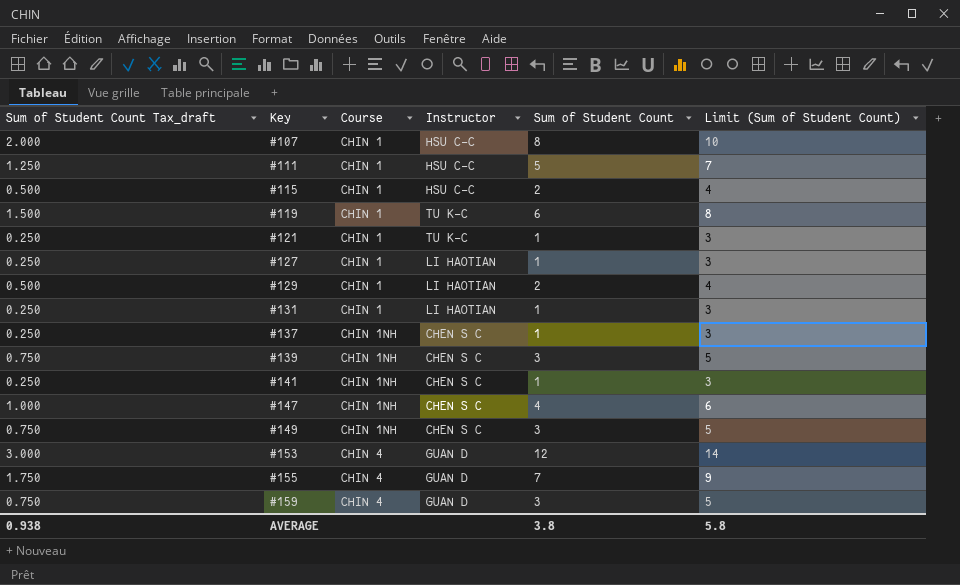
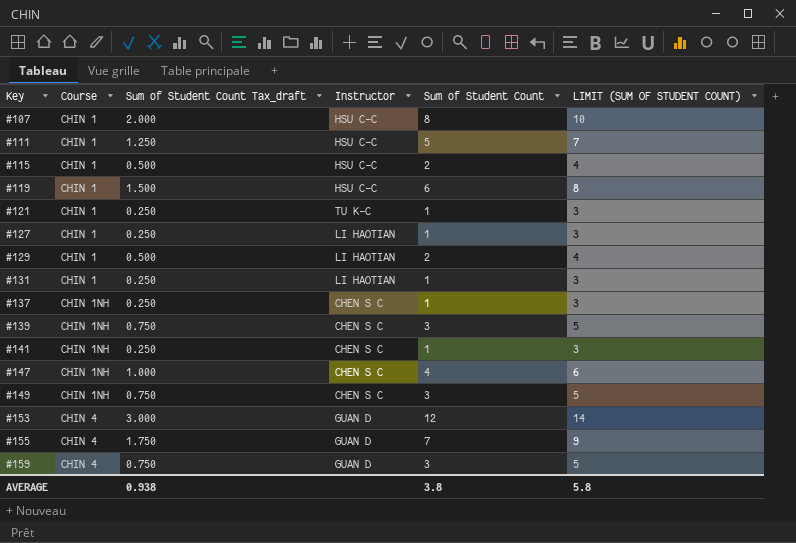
column Sum of Student Count Tax_draft | position: 1 -> 3
column name: Limit (Sum of Student Count) -> LIMIT (SUM OF STUDENT COUNT)
#119 | Instructor: TU K-C -> HSU C-C

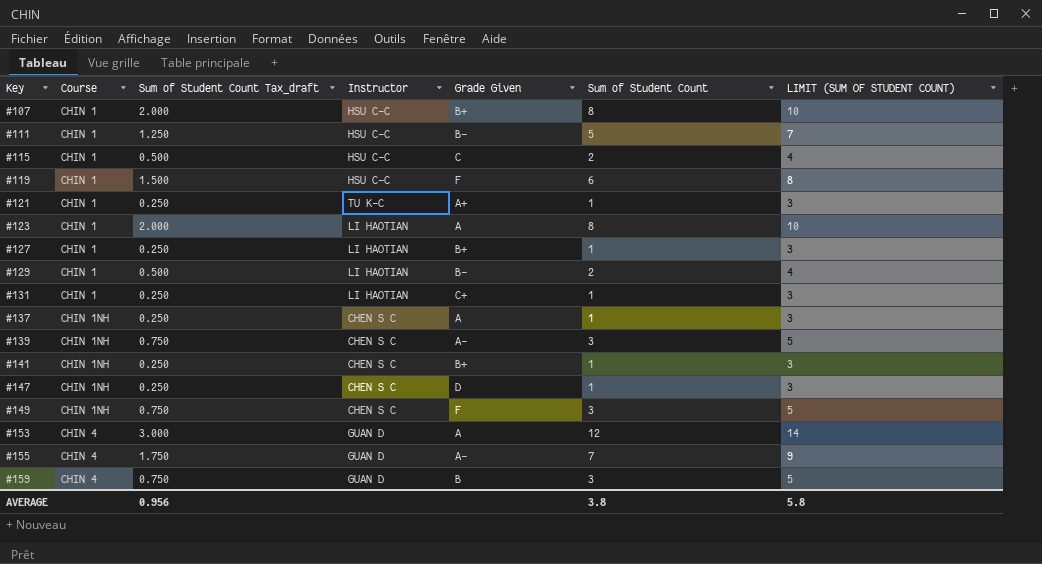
column Grade Given | position: none -> 5
row #123: none -> CHIN 1 | 2.000 | LI HAOTIAN | A | 8 | 10
#147 | Sum of Student Count Tax_draft: 1.000 -> 0.250
#147 | Sum of Student Count: 4 -> 1
#147 | LIMIT (SUM OF STUDENT COUNT): 6 -> 3
AVERAGE | Sum of Student Count Tax_draft: 0.938 -> 0.956

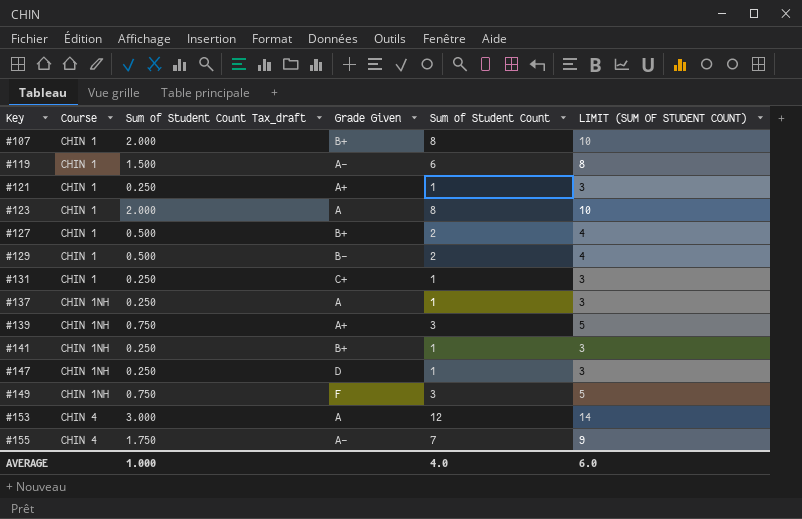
column Instructor | position: 4 -> none
row #111: CHIN 1 | 1.250 | HSU C-C | B- | 5 | 7 -> none
row #115: CHIN 1 | 0.500 | HSU C-C | C | 2 | 4 -> none
row #159: CHIN 4 | 0.750 | GUAN D | B | 3 | 5 -> none
#119 | Grade Given: F -> A-
#127 | Sum of Student Count Tax_draft: 0.250 -> 0.500
#127 | Sum of Student Count: 1 -> 2
#127 | LIMIT (SUM OF STUDENT COUNT): 3 -> 4
#139 | Grade Given: A- -> A+
AVERAGE | Sum of Student Count Tax_draft: 0.956 -> 1.000
AVERAGE | Sum of Student Count: 3.8 -> 4.0
AVERAGE | LIMIT (SUM OF STUDENT COUNT): 5.8 -> 6.0

